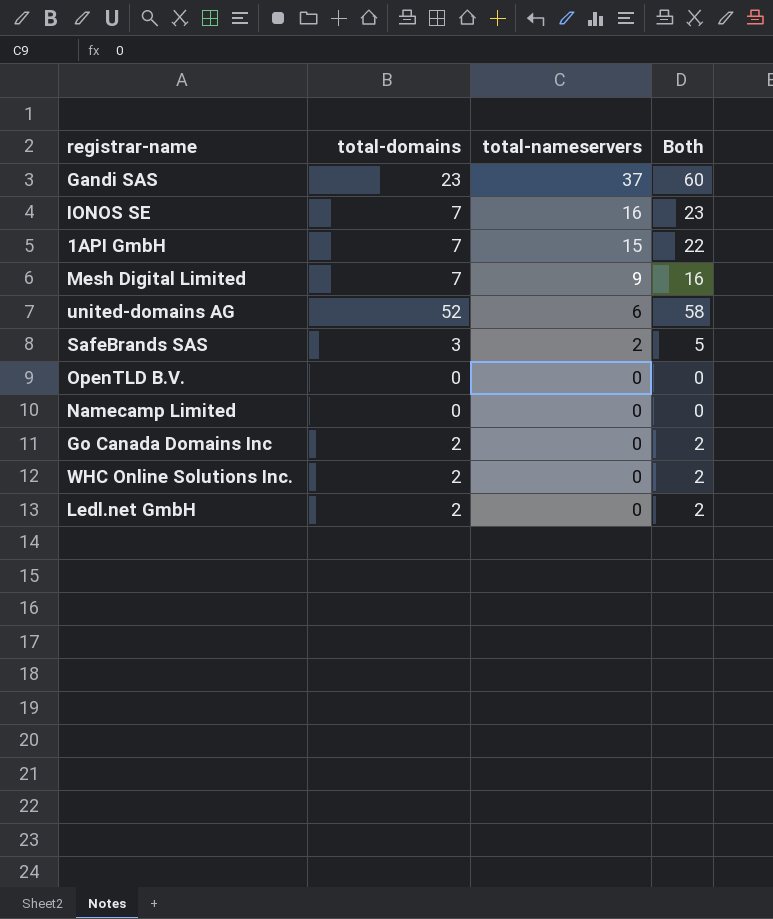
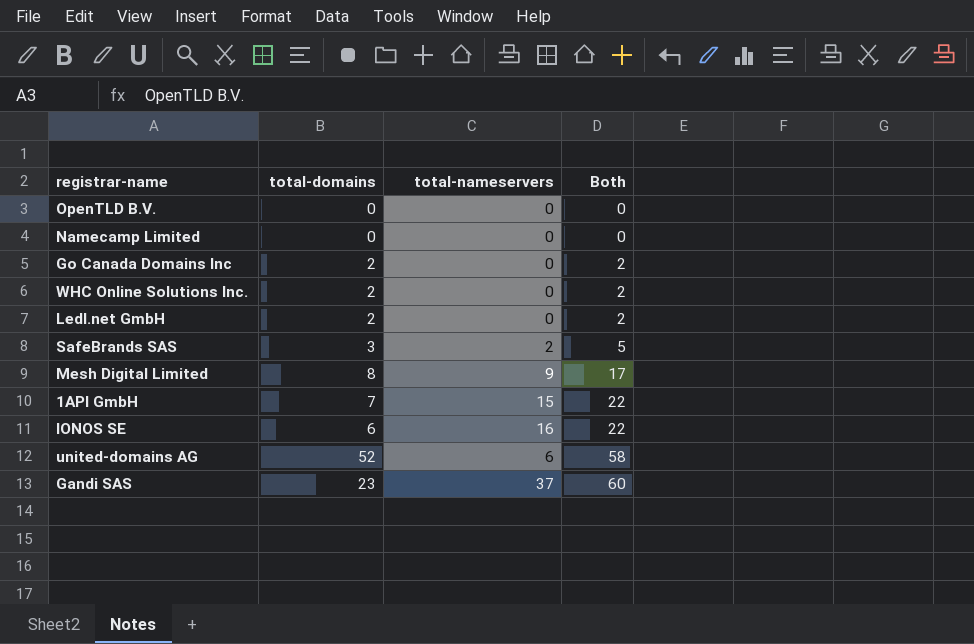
row order: total-nameservers descending -> Both ascending
Mesh Digital Limited | total-domains: 7 -> 8
Mesh Digital Limited | Both: 16 -> 17
IONOS SE | total-domains: 7 -> 6
IONOS SE | Both: 23 -> 22

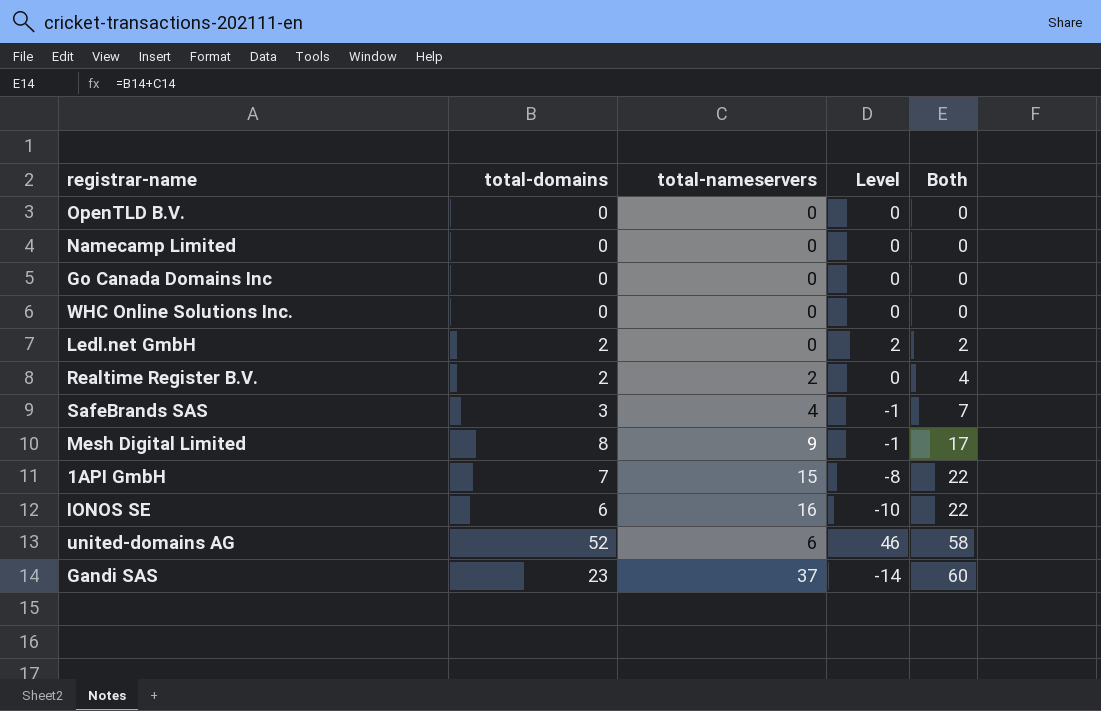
column Level | formula: none -> [total-domains] - [total-nameservers]
Go Canada Domains Inc | total-domains: 2 -> 0
Go Canada Domains Inc | Both: 2 -> 0
WHC Online Solutions Inc. | total-domains: 2 -> 0
WHC Online Solutions Inc. | Both: 2 -> 0
row Realtime Register B.V.: none -> 2 | 2 | 0 | 4
SafeBrands SAS | total-nameservers: 2 -> 4
SafeBrands SAS | Both: 5 -> 7

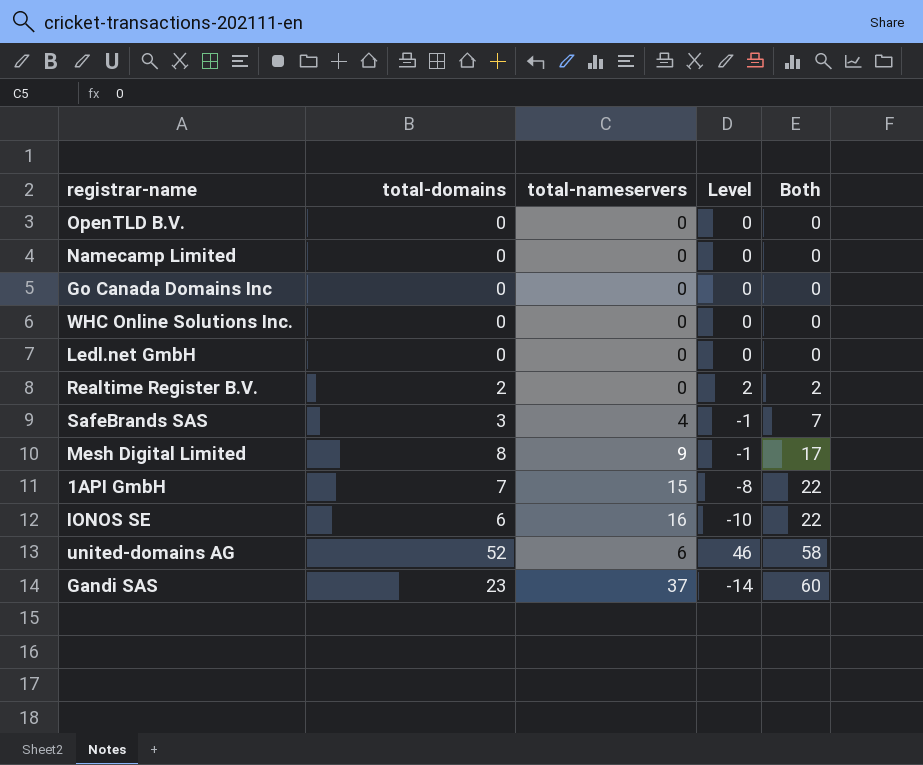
Ledl.net GmbH | total-domains: 2 -> 0
Ledl.net GmbH | Level: 2 -> 0
Ledl.net GmbH | Both: 2 -> 0
Realtime Register B.V. | total-nameservers: 2 -> 0
Realtime Register B.V. | Level: 0 -> 2
Realtime Register B.V. | Both: 4 -> 2

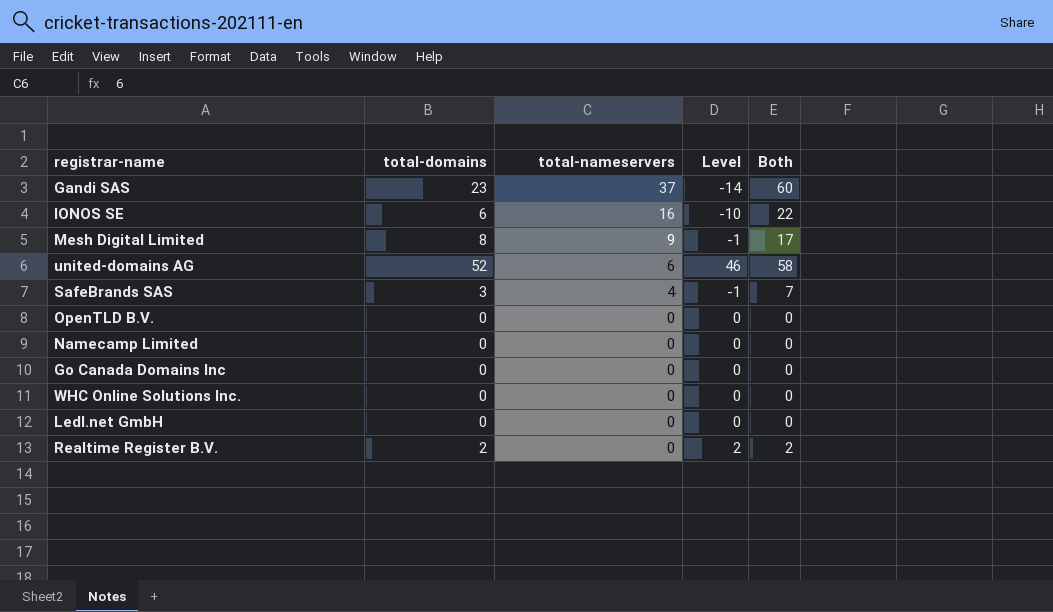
row order: Both ascending -> total-nameservers descending
row 1API GmbH: 7 | 15 | -8 | 22 -> none

